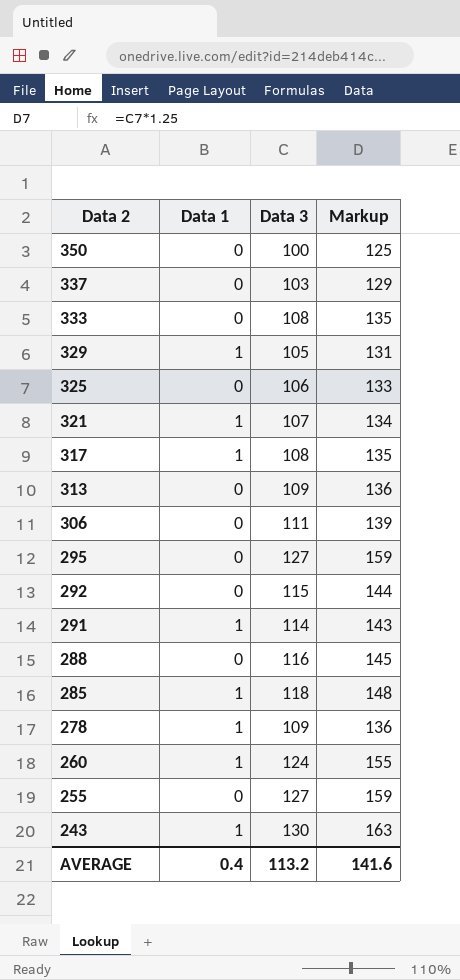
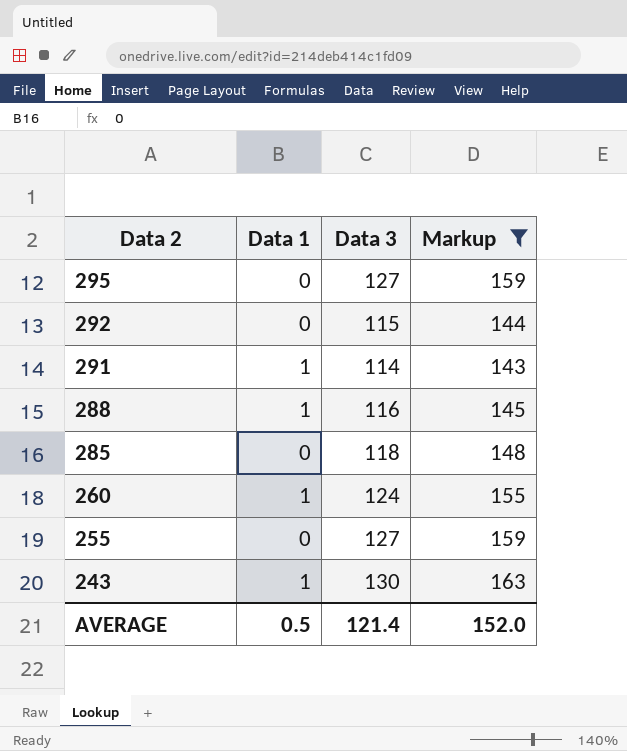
filter: none -> Markup >= 143
288 | Data 1: 0 -> 1
285 | Data 1: 1 -> 0
AVERAGE | Data 1: 0.4 -> 0.5
AVERAGE | Data 3: 113.2 -> 121.4
AVERAGE | Markup: 141.6 -> 152.0

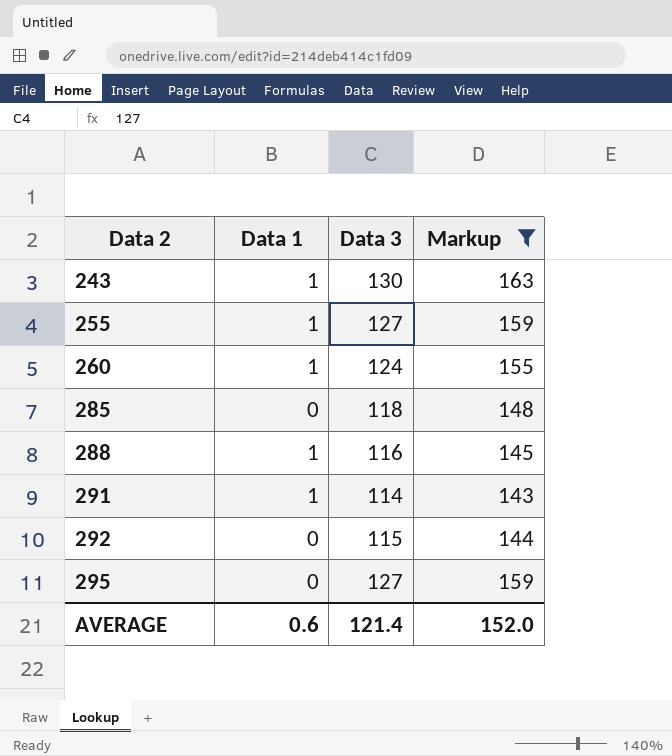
row order: Data 2 descending -> Data 2 ascending
255 | Data 1: 0 -> 1
AVERAGE | Data 1: 0.5 -> 0.6

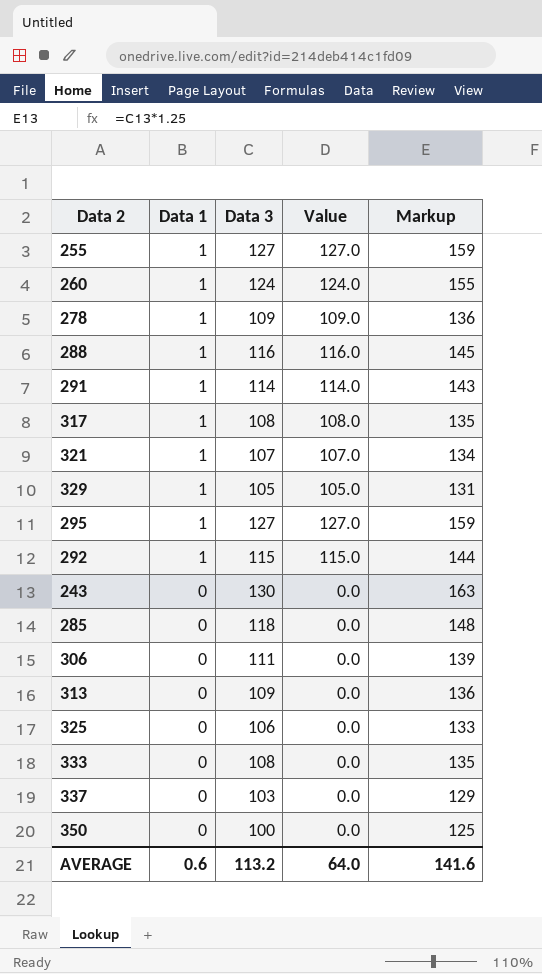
filter: Markup >= 143 -> none
row order: Data 2 ascending -> Data 1 descending
column Value | formula: none -> [Data 1] * [Data 3]
295 | Data 1: 0 -> 1
292 | Data 1: 0 -> 1
243 | Data 1: 1 -> 0
AVERAGE | Data 3: 121.4 -> 113.2
AVERAGE | Markup: 152.0 -> 141.6

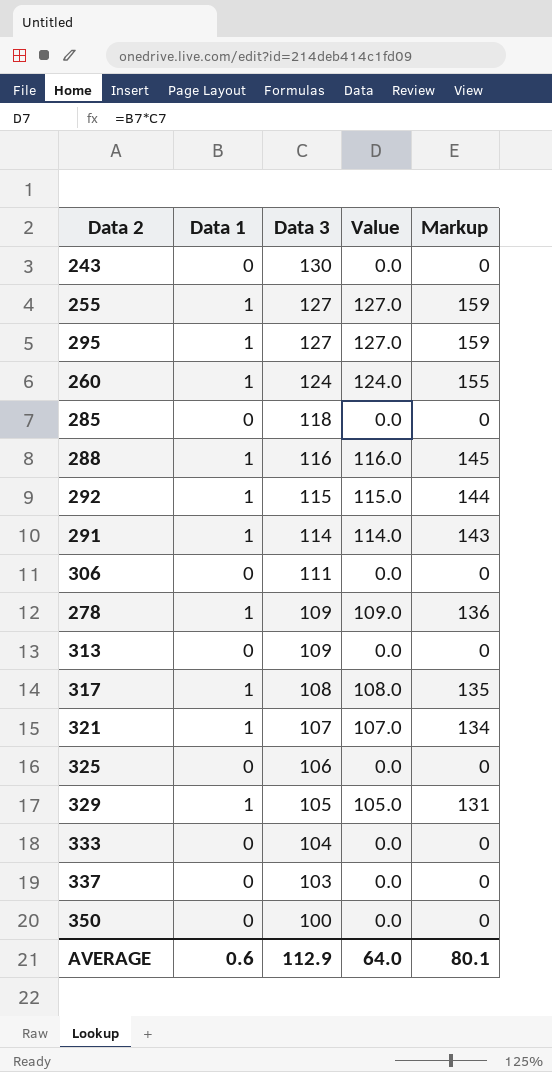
row order: Data 1 descending -> Data 3 descending
column Markup | formula: [Data 3] * 1.25 -> [Value] * 1.25
333 | Data 3: 108 -> 104
AVERAGE | Data 3: 113.2 -> 112.9
AVERAGE | Markup: 141.6 -> 80.1

